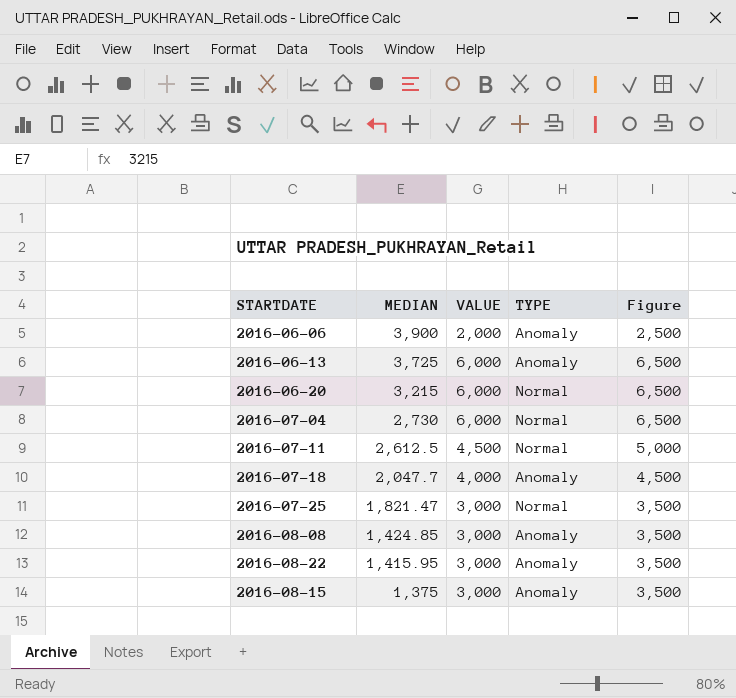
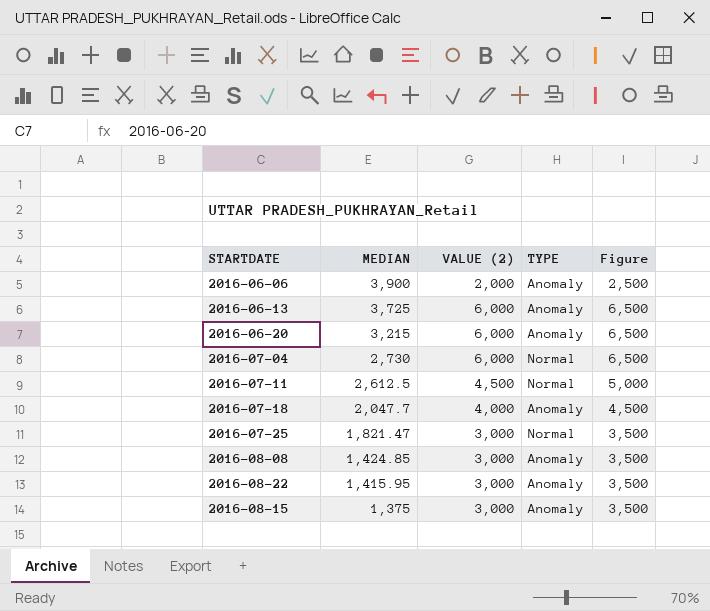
column name: VALUE -> VALUE (2)
2016-06-20 | TYPE: Normal -> Anomaly

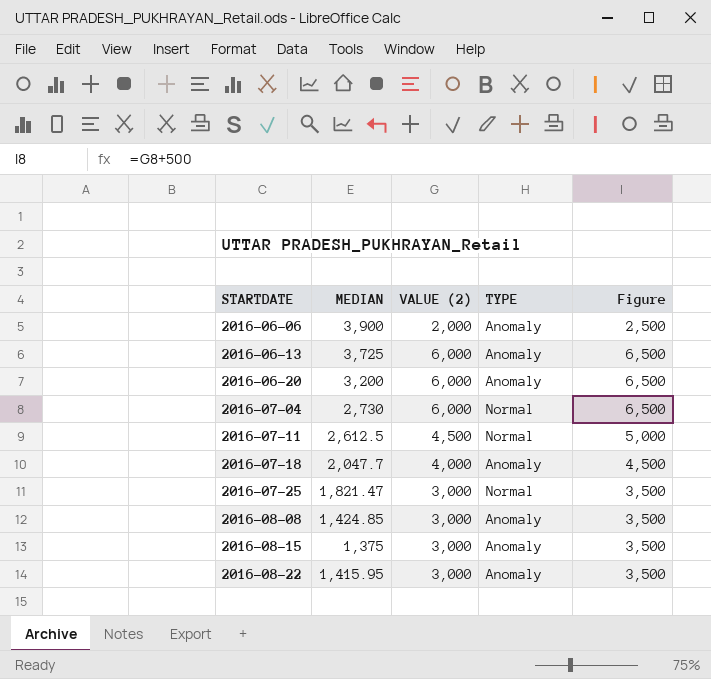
row order: MEDIAN descending -> STARTDATE ascending
2016-06-20 | MEDIAN: 3,215 -> 3,200

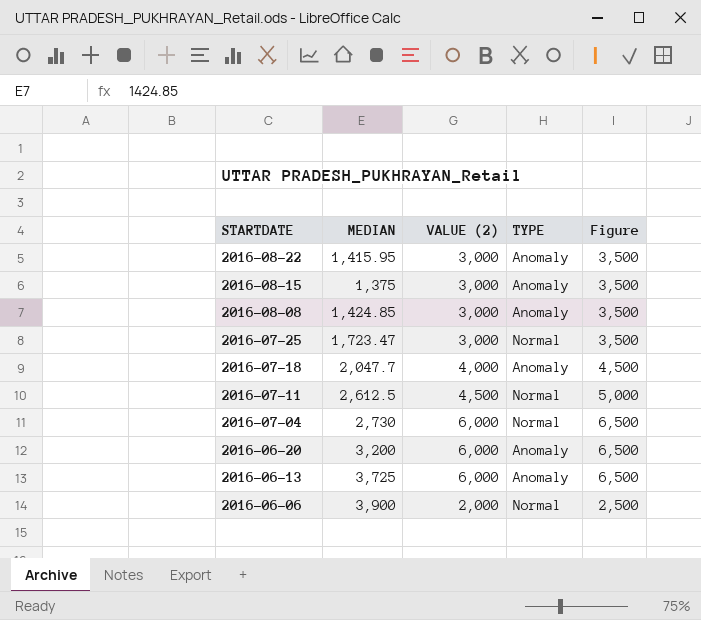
row order: STARTDATE ascending -> STARTDATE descending
2016-07-25 | MEDIAN: 1,821.47 -> 1,723.47
2016-06-06 | TYPE: Anomaly -> Normal

